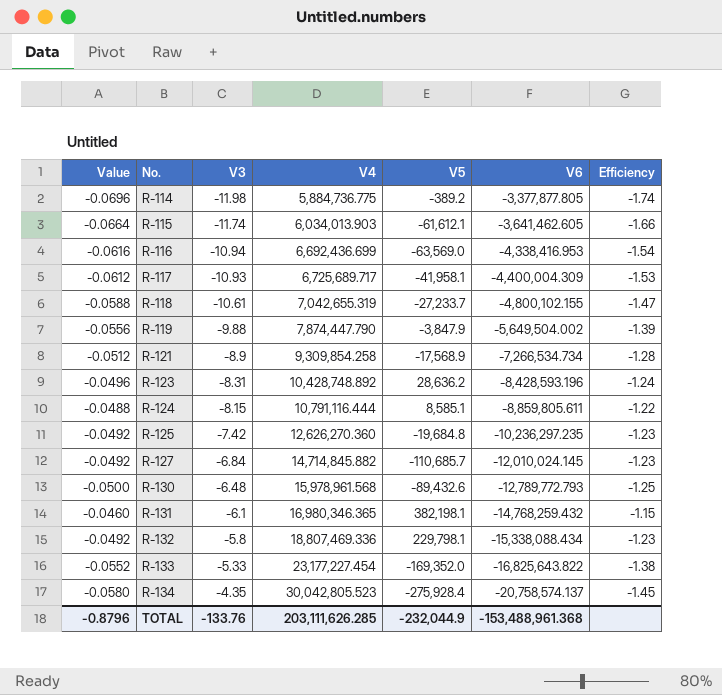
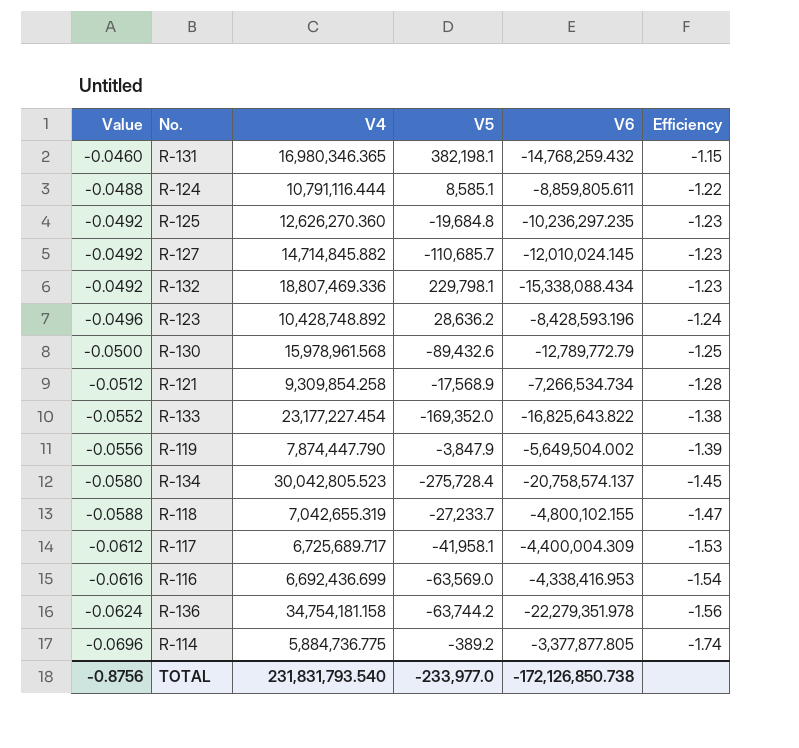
row order: No. ascending -> Value descending
column V3 | position: 3 -> none
row R-115: -0.0664 | -11.74 | 6,034,013.903 | -61,612.1 | -3,641,462.605 | -1.66 -> none
R-130 | V6: -12,789,772.793 -> -12,789,772.79
R-134 | V5: -275,928.4 -> -275,728.4
row R-136: none -> -0.0624 | 34,754,181.158 | -63,744.2 | -22,279,351.978 | -1.56
TOTAL | Value: -0.8796 -> -0.8756
TOTAL | V4: 203,111,626.285 -> 231,831,793.540
TOTAL | V5: -232,044.9 -> -233,977.0
TOTAL | V6: -153,488,961.368 -> -172,126,850.738

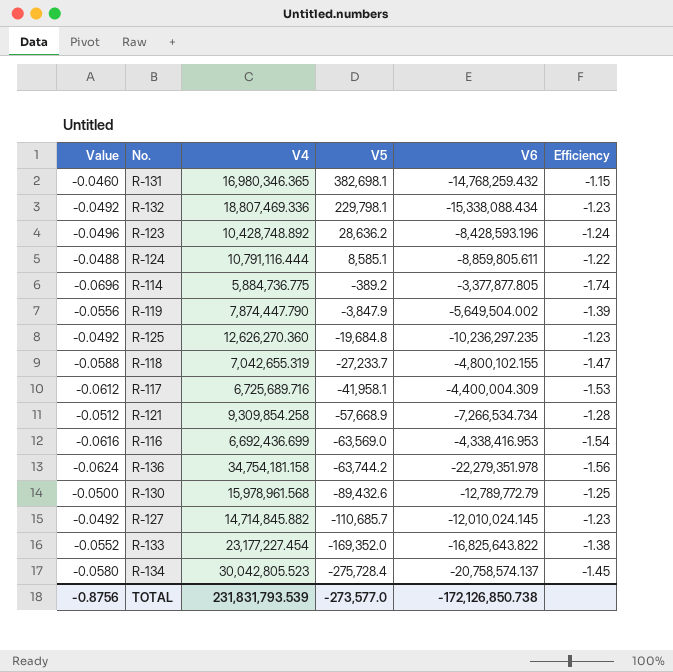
row order: Value descending -> V5 descending
R-131 | V5: 382,198.1 -> 382,698.1
R-117 | V4: 6,725,689.717 -> 6,725,689.716
R-121 | V5: -17,568.9 -> -57,668.9
TOTAL | V4: 231,831,793.540 -> 231,831,793.539
TOTAL | V5: -233,977.0 -> -273,577.0

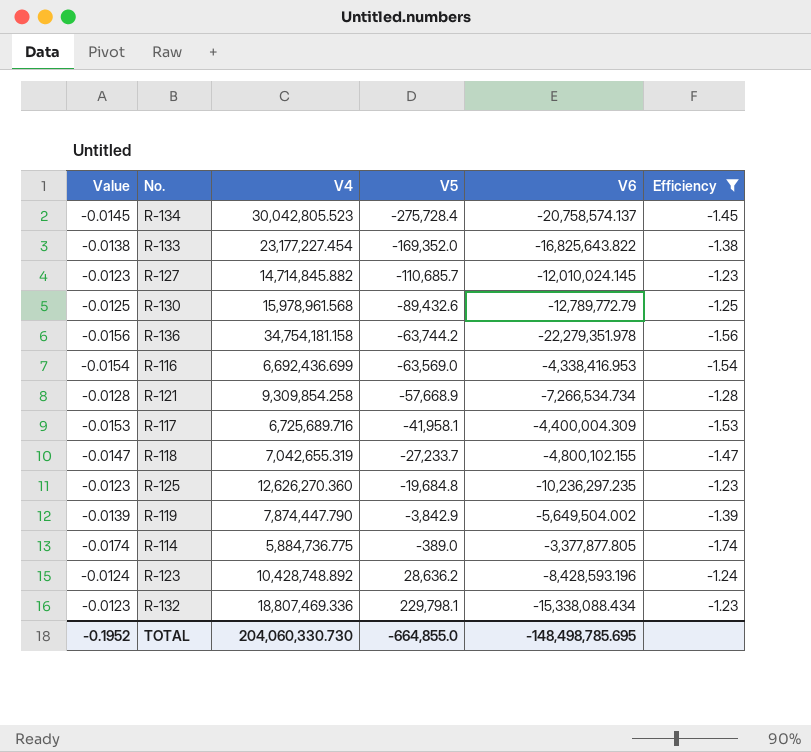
filter: none -> Efficiency <= -1.23
row order: V5 descending -> V5 ascending
column Value | formula: [Efficiency] * 0.04 -> [Efficiency] * 0.01
R-119 | V5: -3,847.9 -> -3,842.9
R-114 | V5: -389.2 -> -389.0
TOTAL | Value: -0.8756 -> -0.1952
TOTAL | V4: 231,831,793.539 -> 204,060,330.730
TOTAL | V5: -273,577.0 -> -664,855.0
TOTAL | V6: -172,126,850.738 -> -148,498,785.695

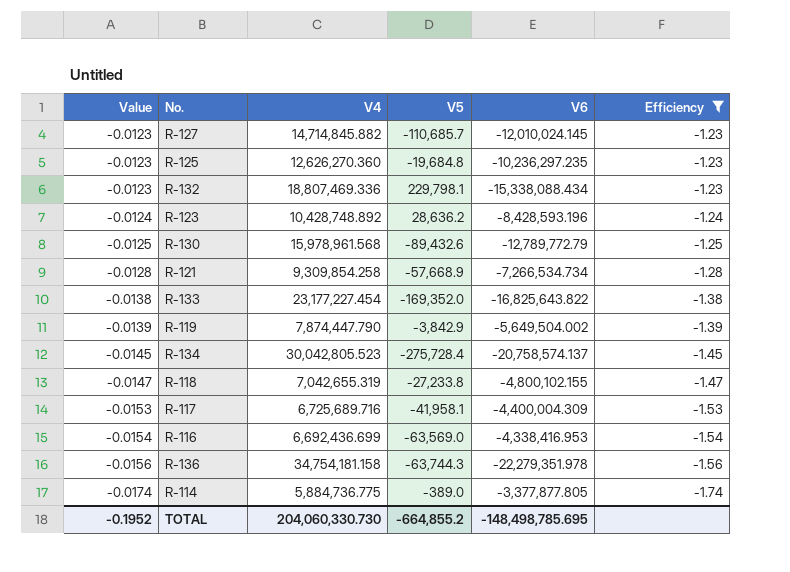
row order: V5 ascending -> Value descending
R-118 | V5: -27,233.7 -> -27,233.8
R-136 | V5: -63,744.2 -> -63,744.3
TOTAL | V5: -664,855.0 -> -664,855.2

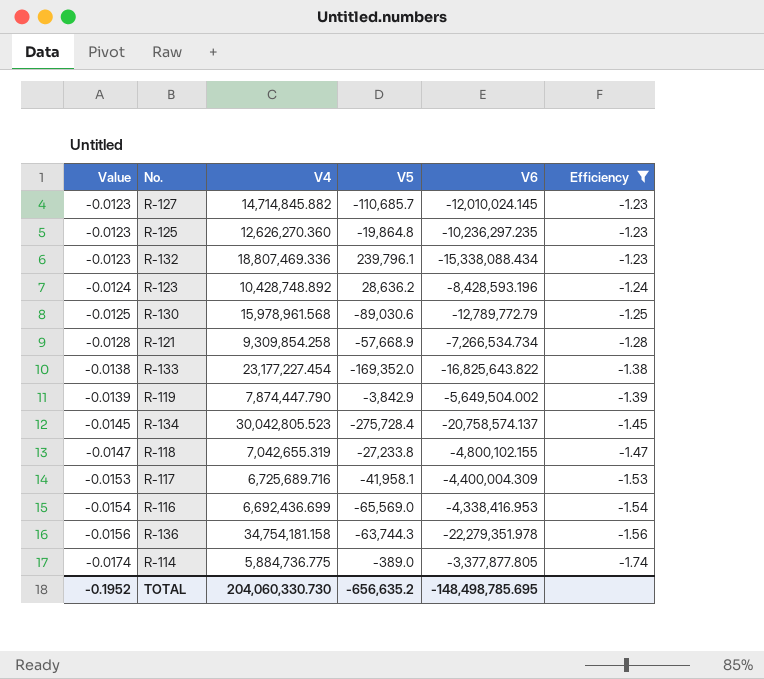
R-125 | V5: -19,684.8 -> -19,864.8
R-132 | V5: 229,798.1 -> 239,796.1
R-130 | V5: -89,432.6 -> -89,030.6
R-116 | V5: -63,569.0 -> -65,569.0
TOTAL | V5: -664,855.2 -> -656,635.2

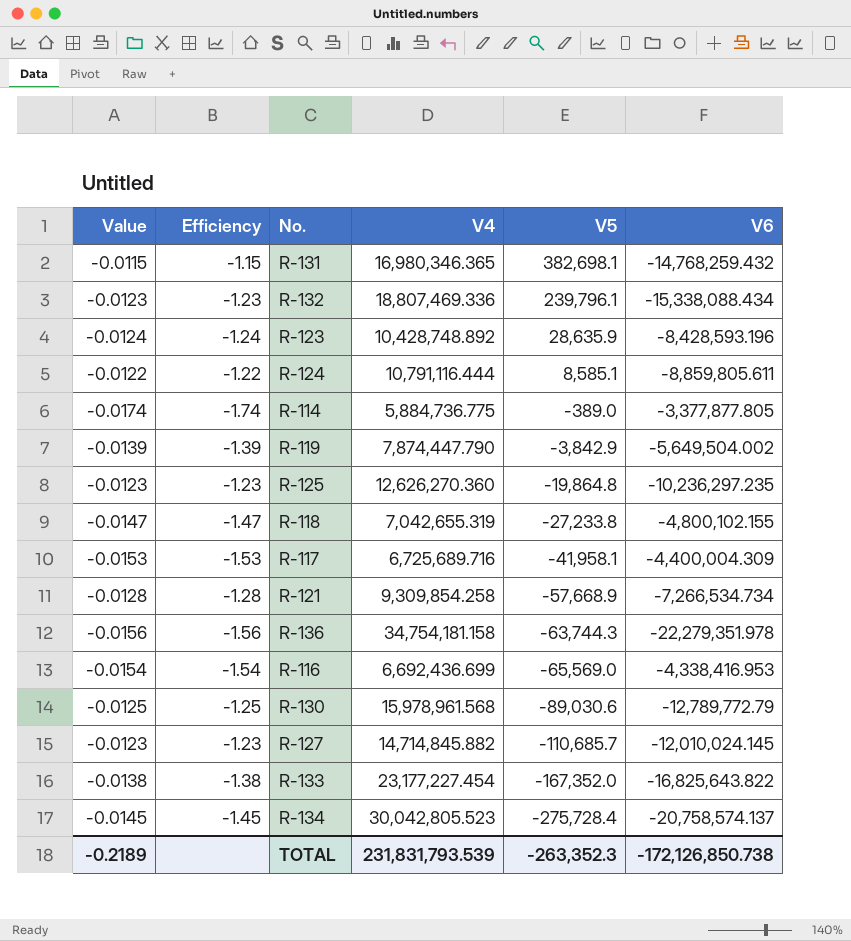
filter: Efficiency <= -1.23 -> none
row order: Value descending -> V5 descending
column Efficiency | position: 6 -> 2
R-123 | V5: 28,636.2 -> 28,635.9
R-133 | V5: -169,352.0 -> -167,352.0
TOTAL | Value: -0.1952 -> -0.2189
TOTAL | V4: 204,060,330.730 -> 231,831,793.539
TOTAL | V5: -656,635.2 -> -263,352.3
TOTAL | V6: -148,498,785.695 -> -172,126,850.738

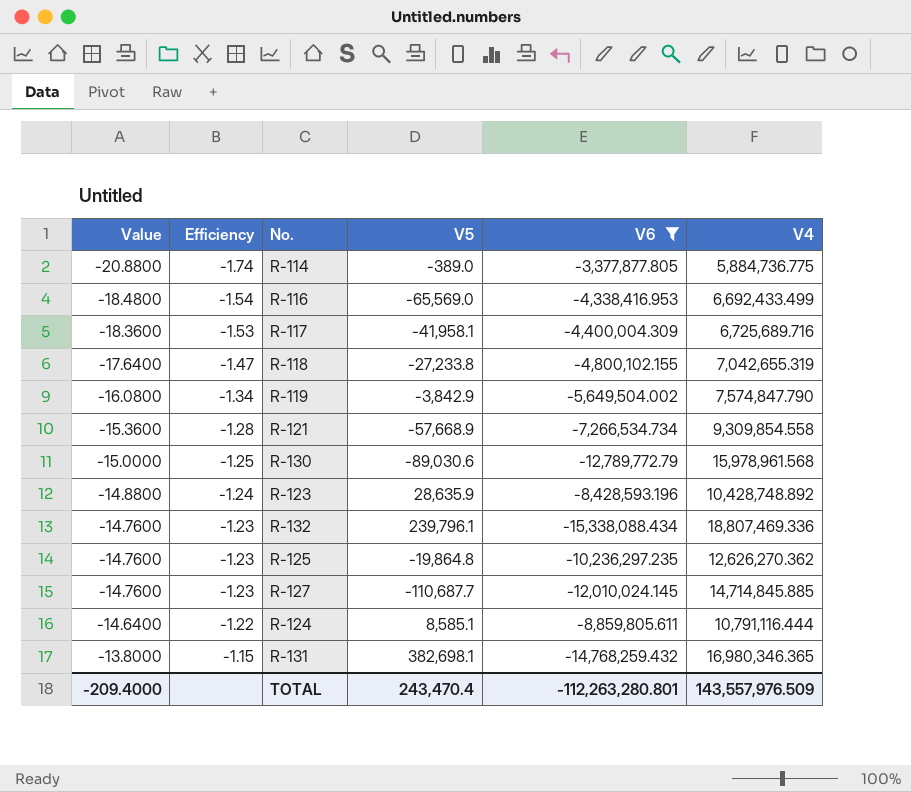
filter: none -> V6 >= -15,338,088.434
row order: V5 descending -> Value ascending
column Value | formula: [Efficiency] * 0.01 -> [Efficiency] * 12
column V4 | position: 4 -> 6
R-116 | V4: 6,692,436.699 -> 6,692,433.499
R-119 | Efficiency: -1.39 -> -1.34
R-119 | V4: 7,874,447.790 -> 7,574,847.790
R-121 | V4: 9,309,854.258 -> 9,309,854.558
R-125 | V4: 12,626,270.360 -> 12,626,270.362
R-127 | V5: -110,685.7 -> -110,687.7
R-127 | V4: 14,714,845.882 -> 14,714,845.885
TOTAL | Value: -0.2189 -> -209.4000
TOTAL | V5: -263,352.3 -> 243,470.4
TOTAL | V6: -172,126,850.738 -> -112,263,280.801
TOTAL | V4: 231,831,793.539 -> 143,557,976.509

